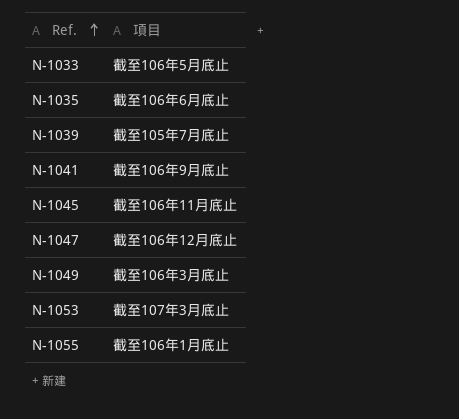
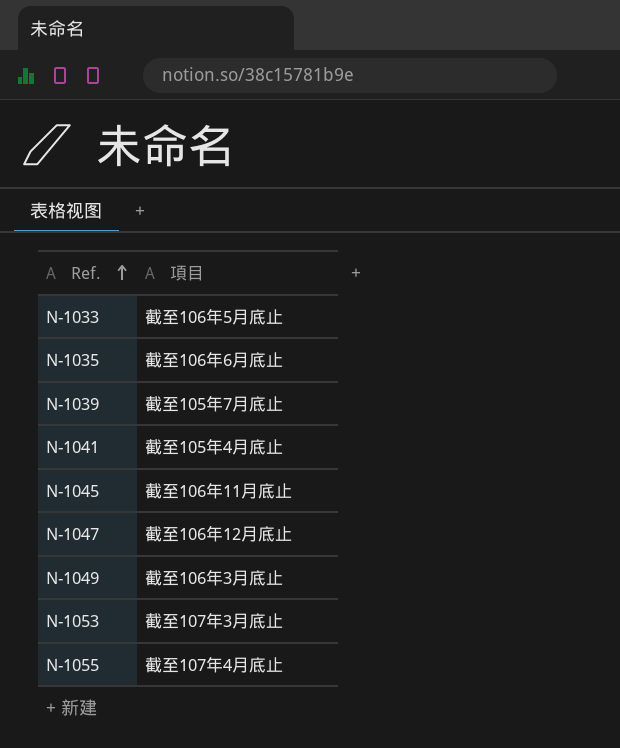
N-1041 | 項目: 截至106年9月底止 -> 截至105年4月底止
N-1055 | 項目: 截至106年1月底止 -> 截至107年4月底止

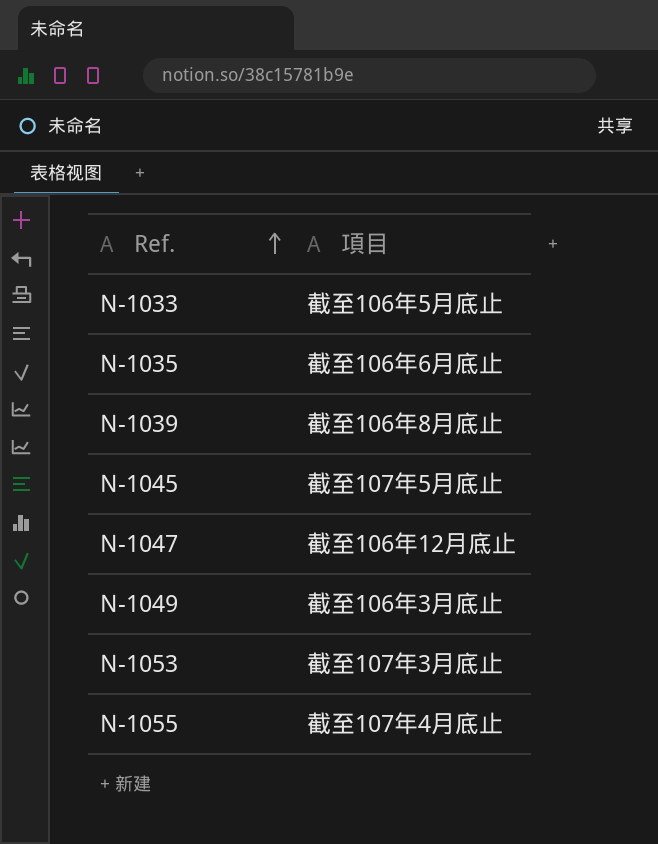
row N-1041: 截至105年4月底止 -> none
N-1039 | 項目: 截至105年7月底止 -> 截至106年8月底止
N-1045 | 項目: 截至106年11月底止 -> 截至107年5月底止

